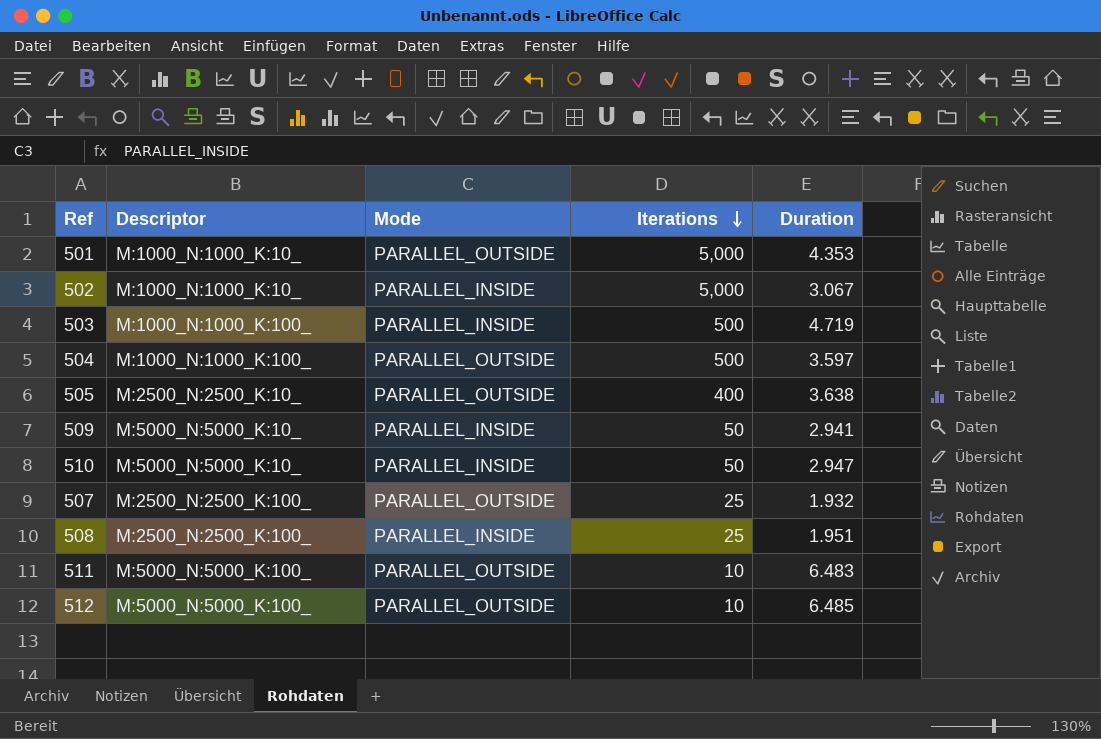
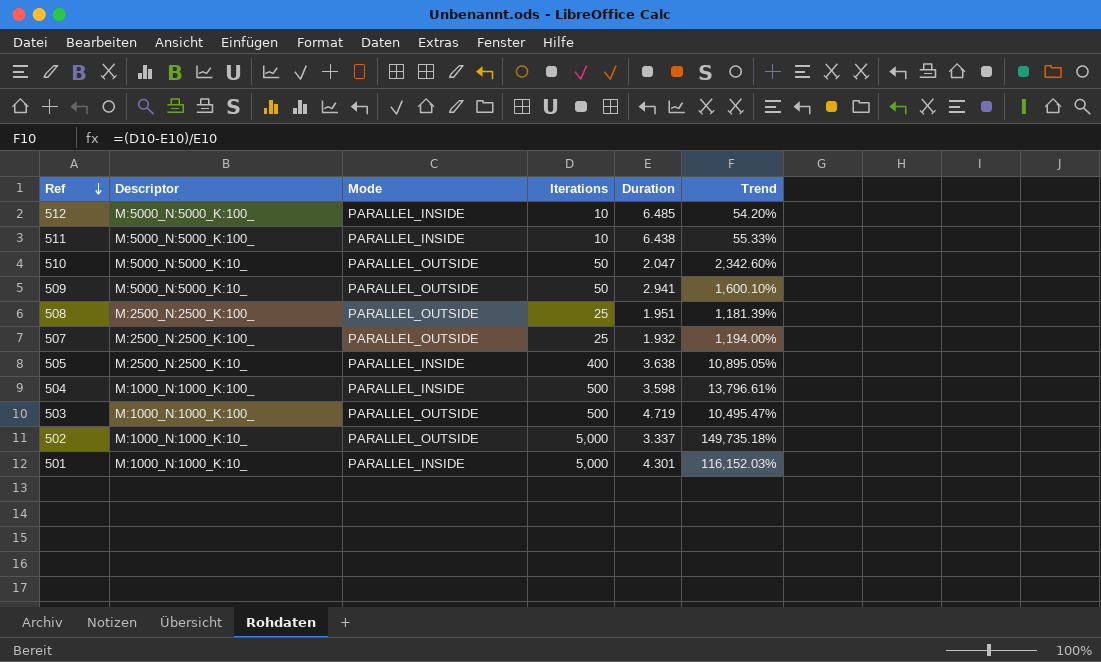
row order: Iterations descending -> Ref descending
column Trend | formula: none -> ([Iterations] - [Duration]) / [Duration]
512 | Mode: PARALLEL_OUTSIDE -> PARALLEL_INSIDE
511 | Mode: PARALLEL_OUTSIDE -> PARALLEL_INSIDE
511 | Duration: 6.483 -> 6.438
510 | Mode: PARALLEL_INSIDE -> PARALLEL_OUTSIDE
510 | Duration: 2.947 -> 2.047
509 | Mode: PARALLEL_INSIDE -> PARALLEL_OUTSIDE
508 | Mode: PARALLEL_INSIDE -> PARALLEL_OUTSIDE
505 | Mode: PARALLEL_OUTSIDE -> PARALLEL_INSIDE
504 | Mode: PARALLEL_OUTSIDE -> PARALLEL_INSIDE
504 | Duration: 3.597 -> 3.598
503 | Mode: PARALLEL_INSIDE -> PARALLEL_OUTSIDE
502 | Mode: PARALLEL_INSIDE -> PARALLEL_OUTSIDE
502 | Duration: 3.067 -> 3.337
501 | Mode: PARALLEL_OUTSIDE -> PARALLEL_INSIDE
501 | Duration: 4.353 -> 4.301

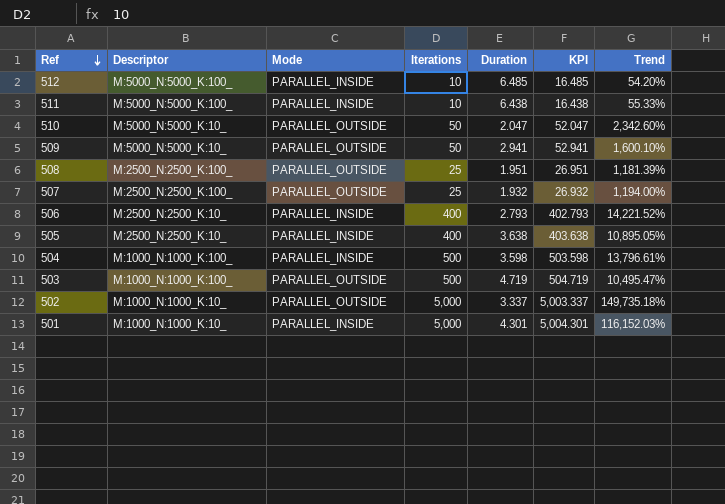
column KPI | formula: none -> [Iterations] + [Duration]
row 506: none -> M:2500_N:2500_K:10_ | PARALLEL_INSIDE | 400 | 2.793 | 402.793 | 14,221.52%

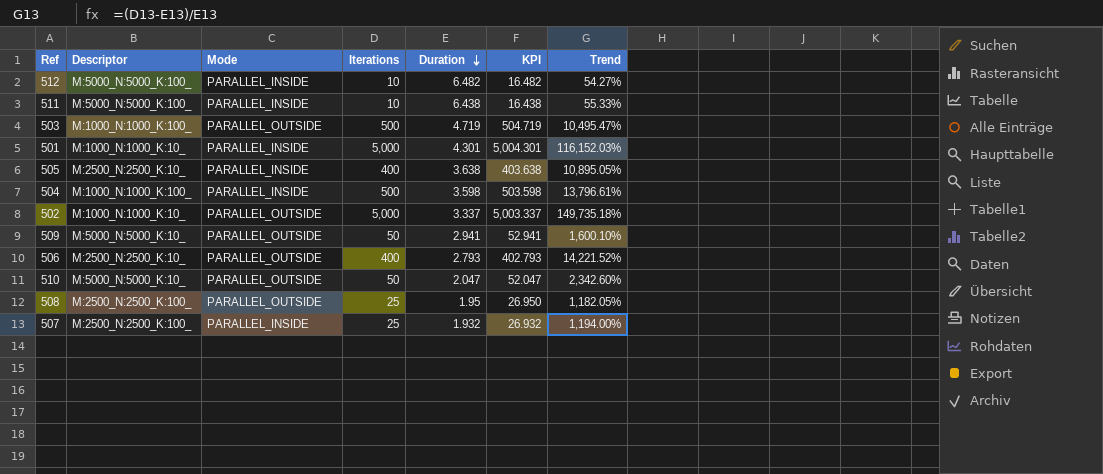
row order: Ref descending -> Duration descending
512 | Duration: 6.485 -> 6.482
512 | KPI: 16.485 -> 16.482
512 | Trend: 54.20% -> 54.27%
506 | Mode: PARALLEL_INSIDE -> PARALLEL_OUTSIDE
508 | Duration: 1.951 -> 1.95
508 | KPI: 26.951 -> 26.950
508 | Trend: 1,181.39% -> 1,182.05%
507 | Mode: PARALLEL_OUTSIDE -> PARALLEL_INSIDE

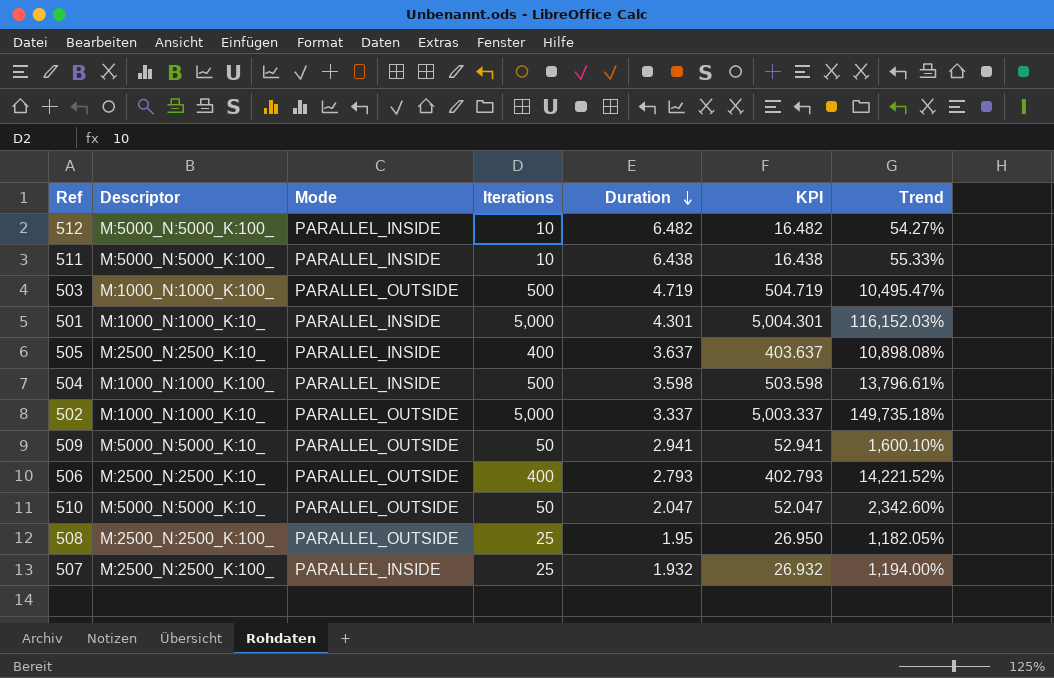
505 | Duration: 3.638 -> 3.637
505 | KPI: 403.638 -> 403.637
505 | Trend: 10,895.05% -> 10,898.08%

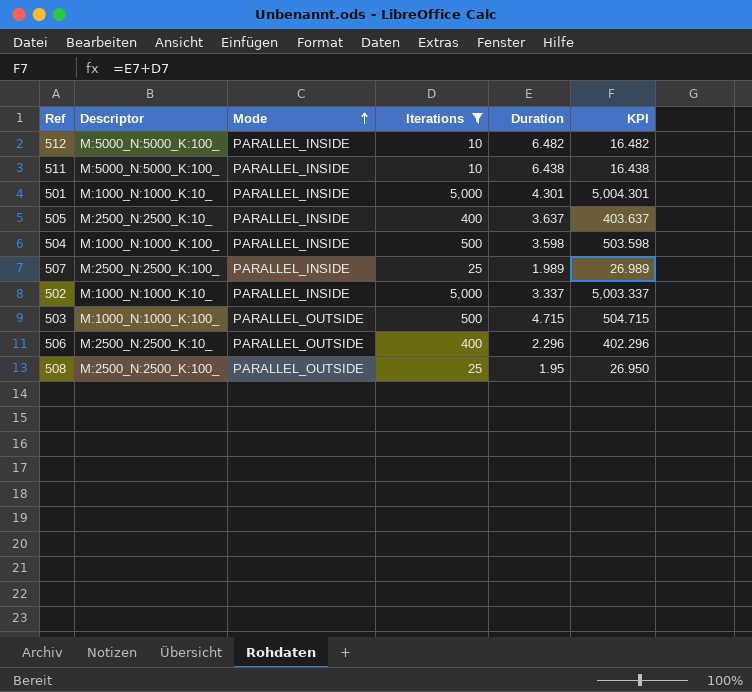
filter: none -> Iterations != 50
row order: Duration descending -> Mode ascending
column Trend | formula: ([Iterations] - [Duration]) / [Duration] -> none
507 | Duration: 1.932 -> 1.989
507 | KPI: 26.932 -> 26.989
502 | Mode: PARALLEL_OUTSIDE -> PARALLEL_INSIDE
503 | Duration: 4.719 -> 4.715
503 | KPI: 504.719 -> 504.715
506 | Duration: 2.793 -> 2.296
506 | KPI: 402.793 -> 402.296

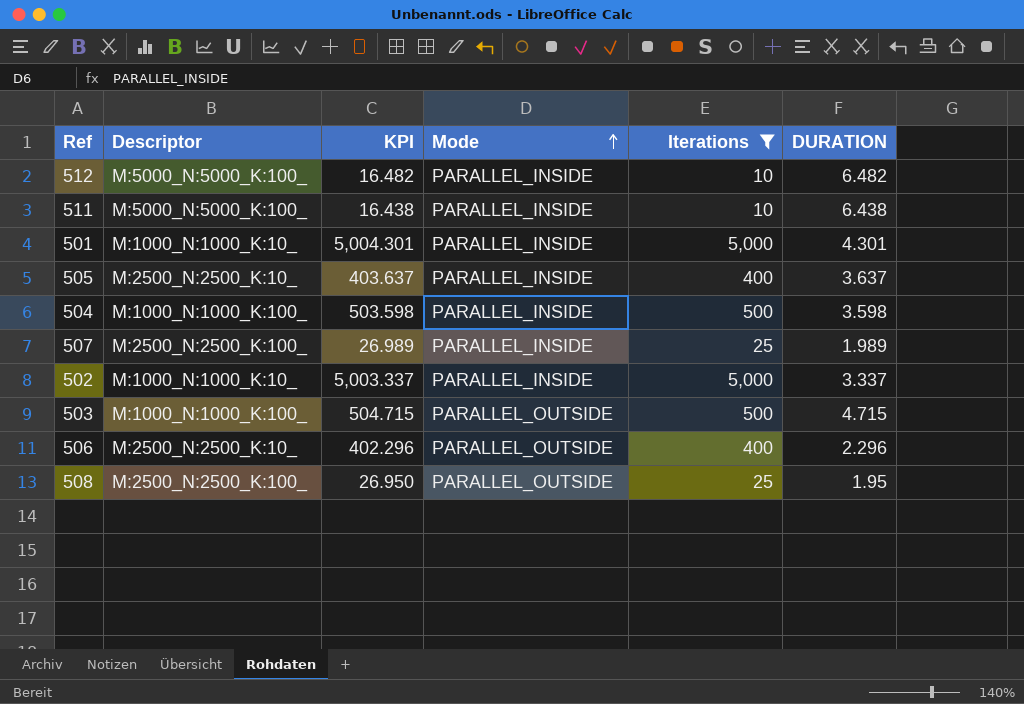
column KPI | position: 6 -> 3
column name: Duration -> DURATION

